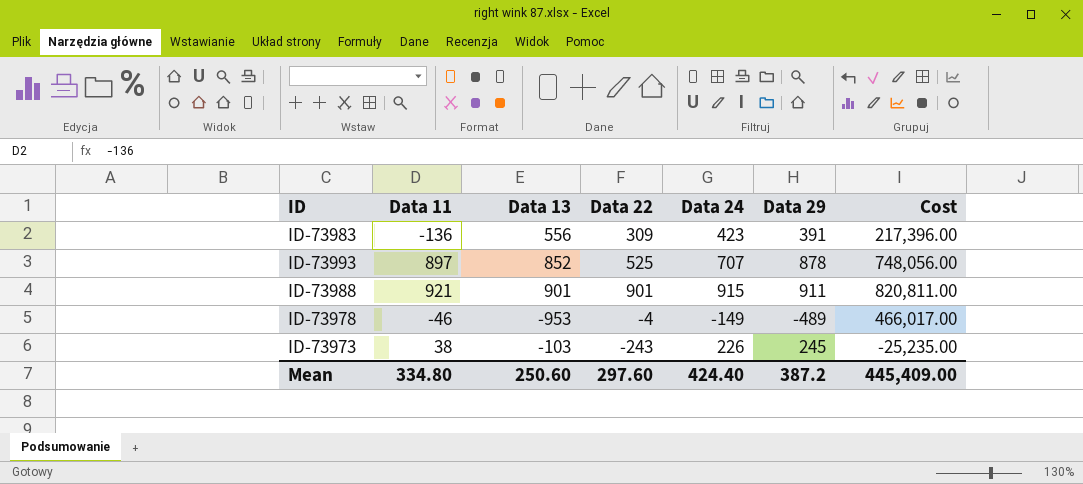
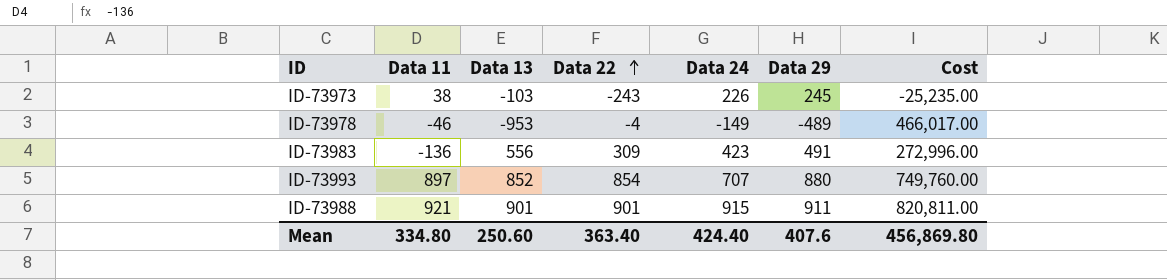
row order: none -> Data 22 ascending
ID-73983 | Data 29: 391 -> 491
ID-73983 | Cost: 217,396.00 -> 272,996.00
ID-73993 | Data 22: 525 -> 854
ID-73993 | Data 29: 878 -> 880
ID-73993 | Cost: 748,056.00 -> 749,760.00
Mean | Data 22: 297.60 -> 363.40
Mean | Data 29: 387.2 -> 407.6
Mean | Cost: 445,409.00 -> 456,869.80

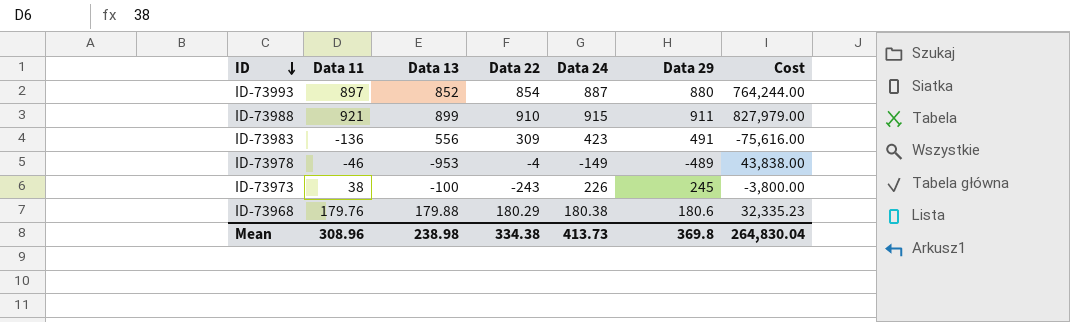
row order: Data 22 ascending -> ID descending
column Cost | formula: [Data 13] * [Data 29] -> [Data 11] * [Data 13]
ID-73993 | Data 24: 707 -> 887
ID-73988 | Data 13: 901 -> 899
ID-73988 | Data 22: 901 -> 910
ID-73973 | Data 13: -103 -> -100
row ID-73968: none -> 179.76 | 179.88 | 180.29 | 180.38 | 180.6 | 32,335.23
Mean | Data 11: 334.80 -> 308.96
Mean | Data 13: 250.60 -> 238.98
Mean | Data 22: 363.40 -> 334.38
Mean | Data 24: 424.40 -> 413.73
Mean | Data 29: 407.6 -> 369.8
Mean | Cost: 456,869.80 -> 264,830.04

